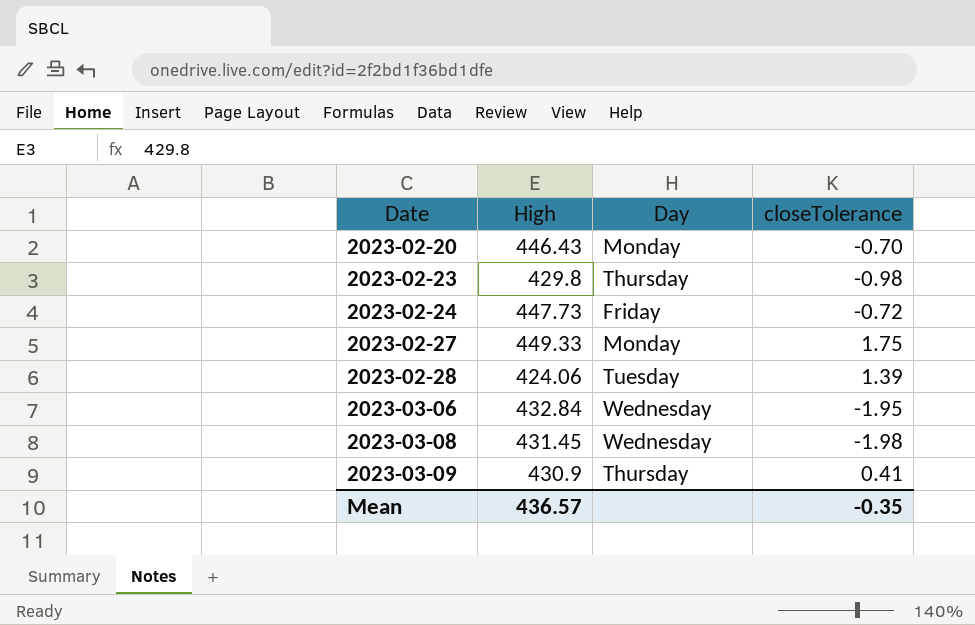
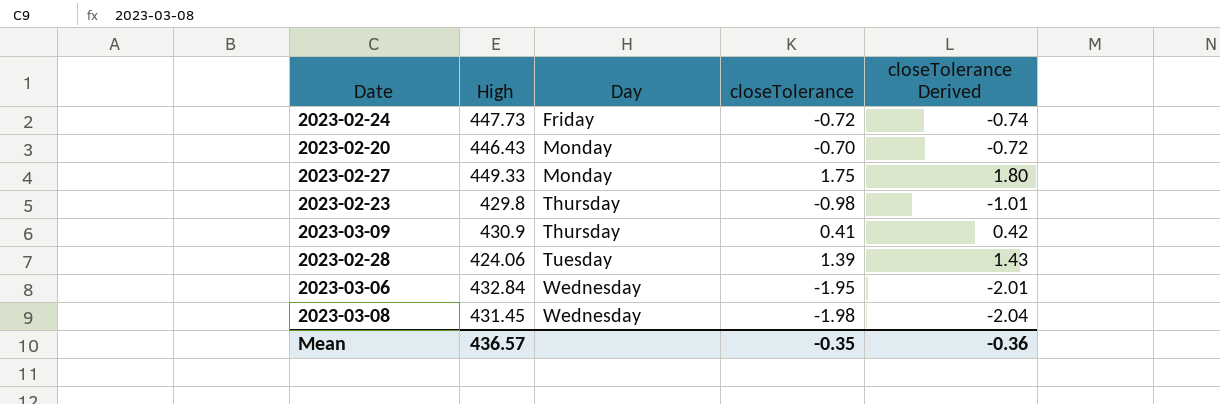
row order: Date ascending -> Day ascending
column closeTolerance Derived | formula: none -> [closeTolerance] * 1.03

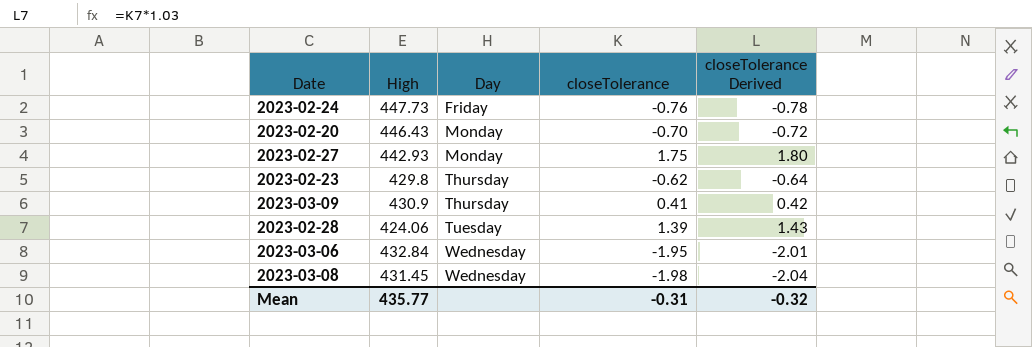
2023-02-24 | closeTolerance: -0.72 -> -0.76
2023-02-24 | closeTolerance Derived: -0.74 -> -0.78
2023-02-27 | High: 449.33 -> 442.93
2023-02-23 | closeTolerance: -0.98 -> -0.62
2023-02-23 | closeTolerance Derived: -1.01 -> -0.64
Mean | High: 436.57 -> 435.77
Mean | closeTolerance: -0.35 -> -0.31
Mean | closeTolerance Derived: -0.36 -> -0.32

